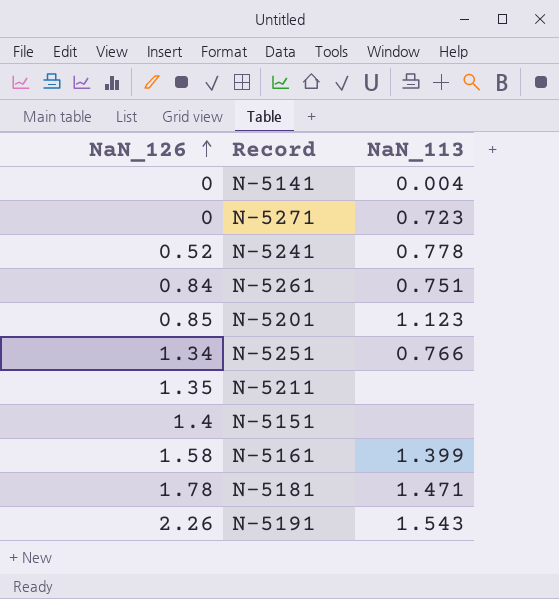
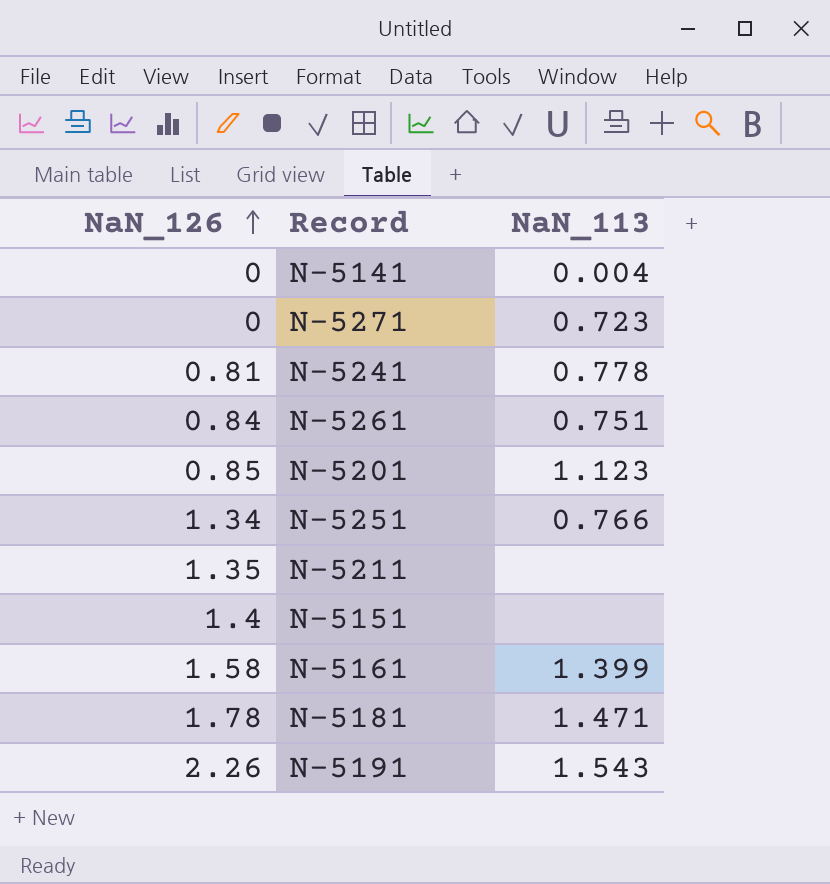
N-5241 | NaN_126: 0.52 -> 0.81

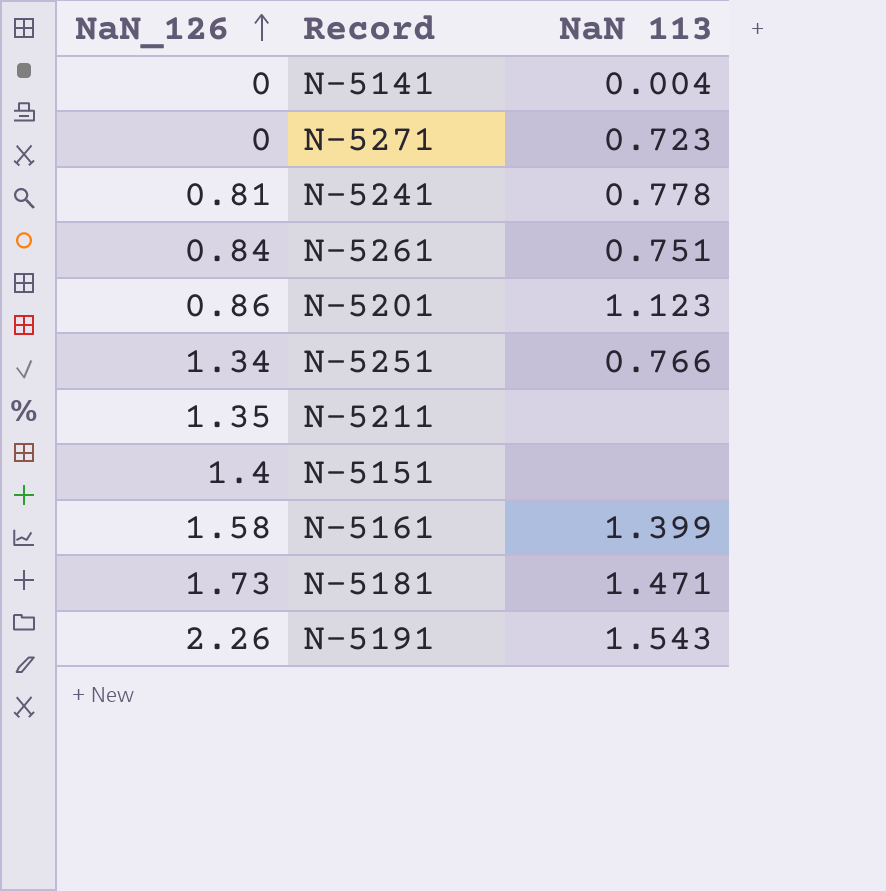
column name: NaN_113 -> NaN 113
N-5201 | NaN_126: 0.85 -> 0.86
N-5181 | NaN_126: 1.78 -> 1.73

